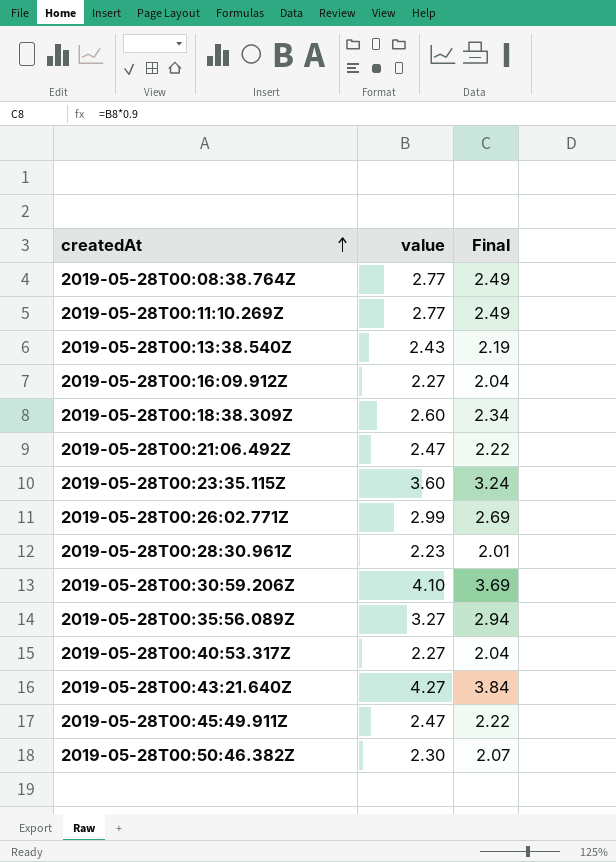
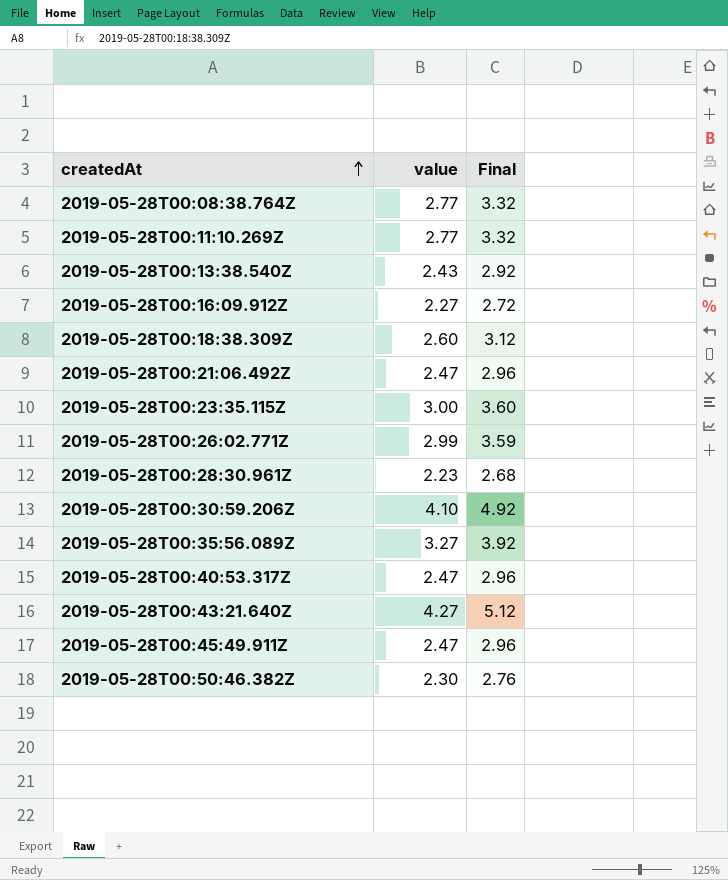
column Final | formula: [value] * 0.9 -> [value] * 1.2
2019-05-28T00:23:35.115Z | value: 3.60 -> 3.00
2019-05-28T00:40:53.317Z | value: 2.27 -> 2.47

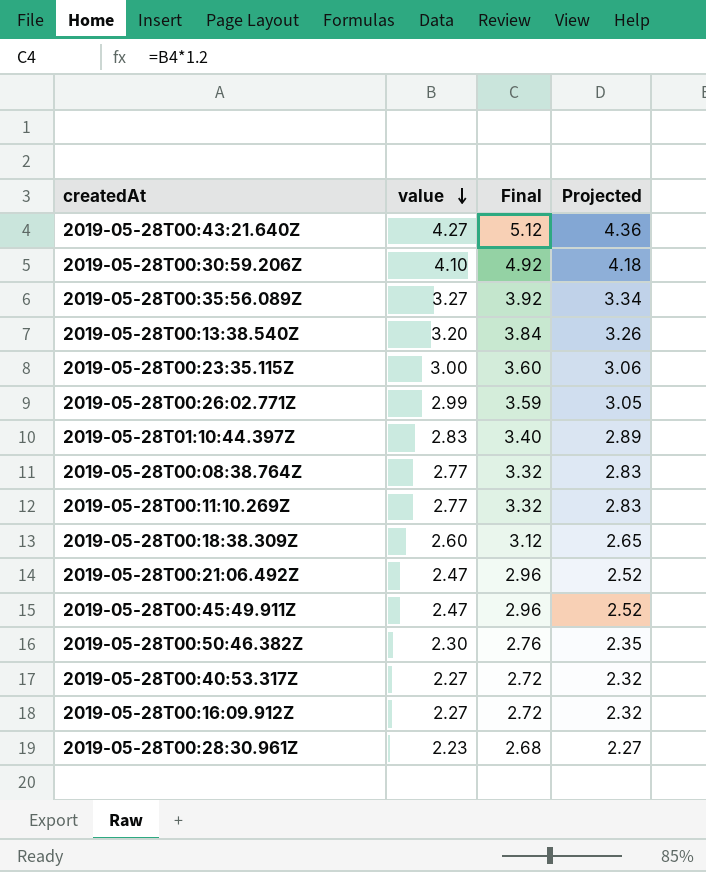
row order: createdAt ascending -> value descending
column Projected | formula: none -> [value] * 1.02
2019-05-28T00:13:38.540Z | value: 2.43 -> 3.20
2019-05-28T00:13:38.540Z | Final: 2.92 -> 3.84
row 2019-05-28T01:10:44.397Z: none -> 2.83 | 3.40 | 2.89
2019-05-28T00:40:53.317Z | value: 2.47 -> 2.27
2019-05-28T00:40:53.317Z | Final: 2.96 -> 2.72

